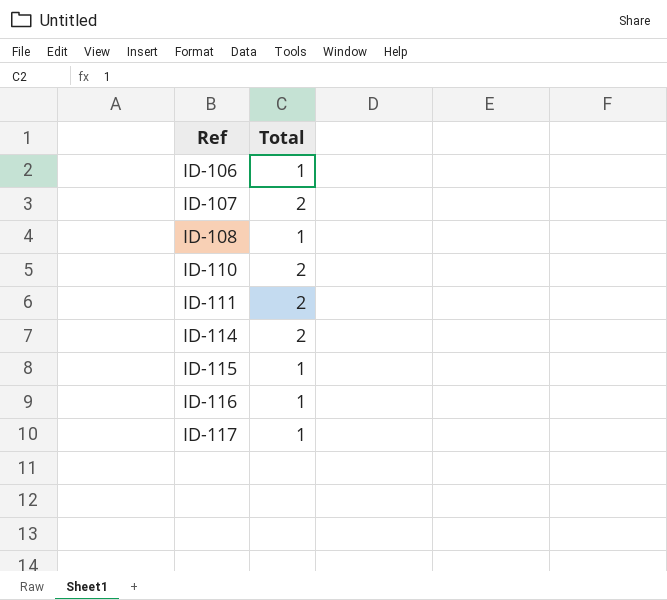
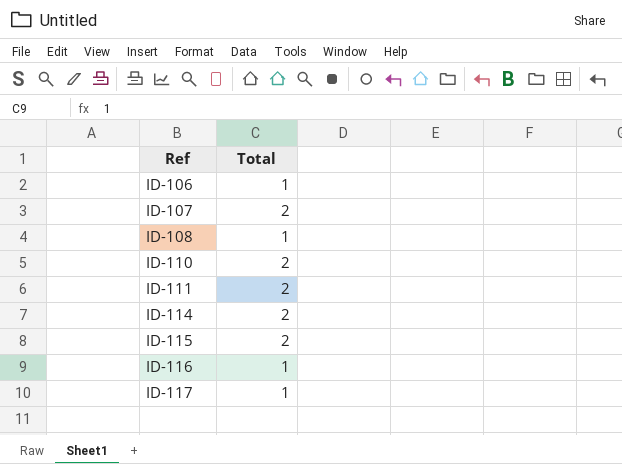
ID-115 | Total: 1 -> 2

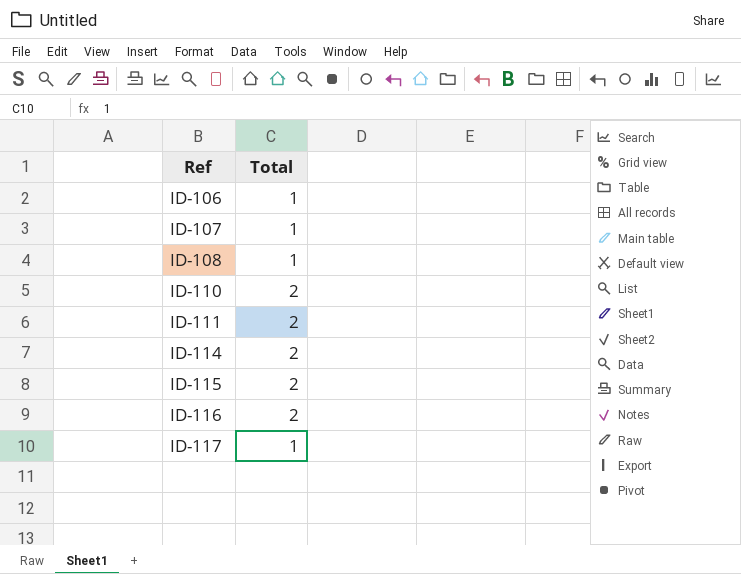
ID-107 | Total: 2 -> 1
ID-116 | Total: 1 -> 2

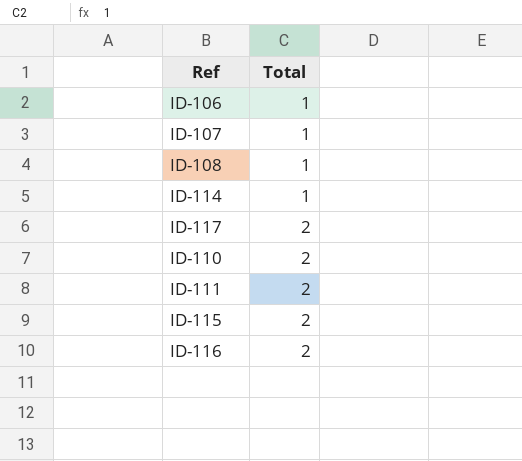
row order: Ref ascending -> Total ascending
ID-114 | Total: 2 -> 1
ID-117 | Total: 1 -> 2

